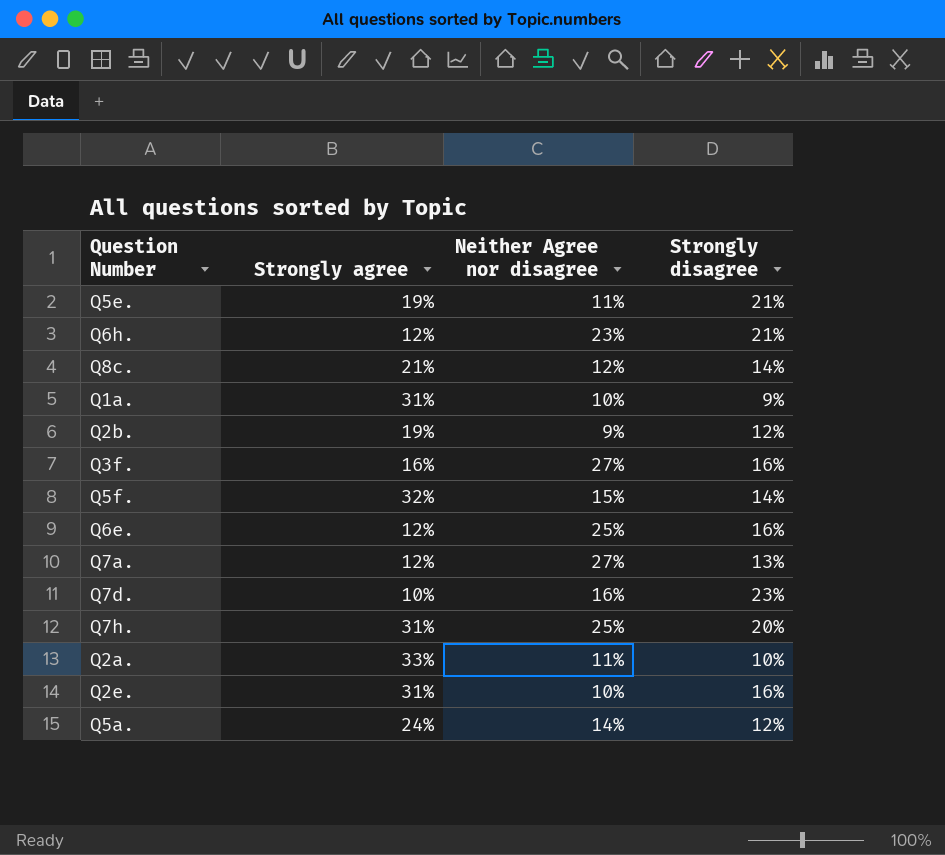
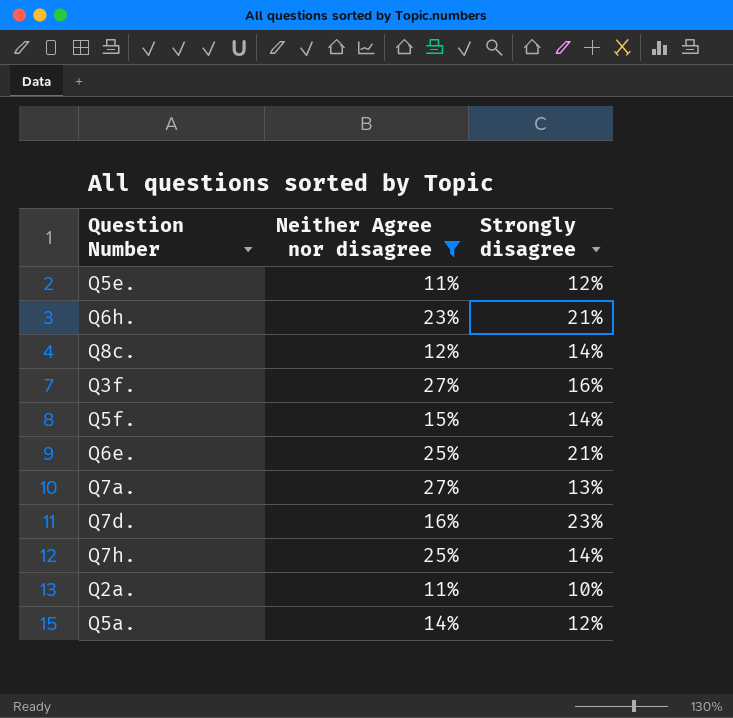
filter: none -> Neither Agree nor disagree >= 11%
column Strongly agree | position: 2 -> none
Q5e. | Strongly disagree: 21% -> 12%
Q6e. | Strongly disagree: 16% -> 21%
Q7h. | Strongly disagree: 20% -> 14%

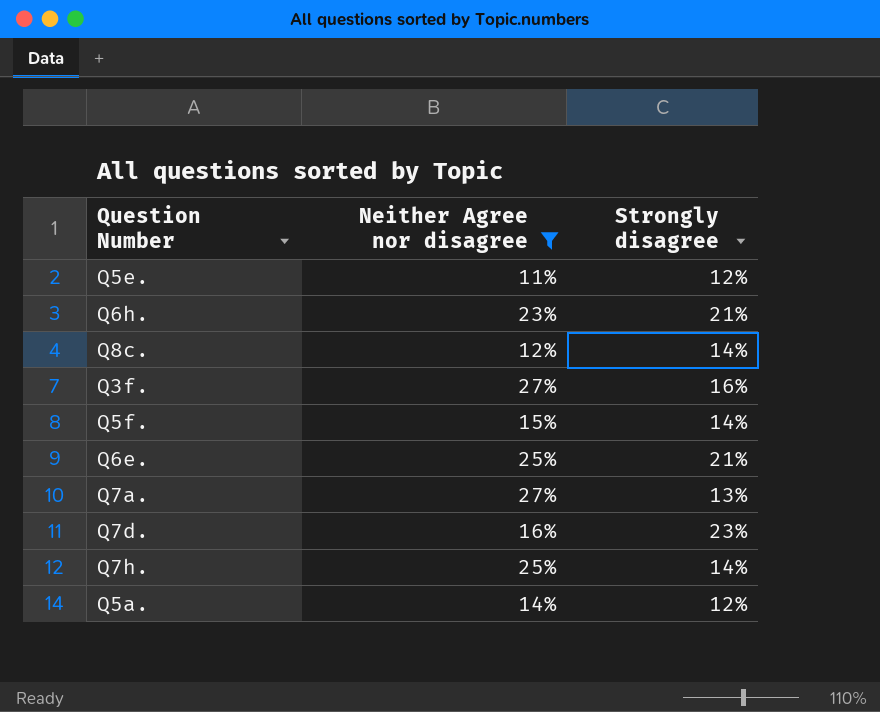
row Q2a.: 11% | 10% -> none

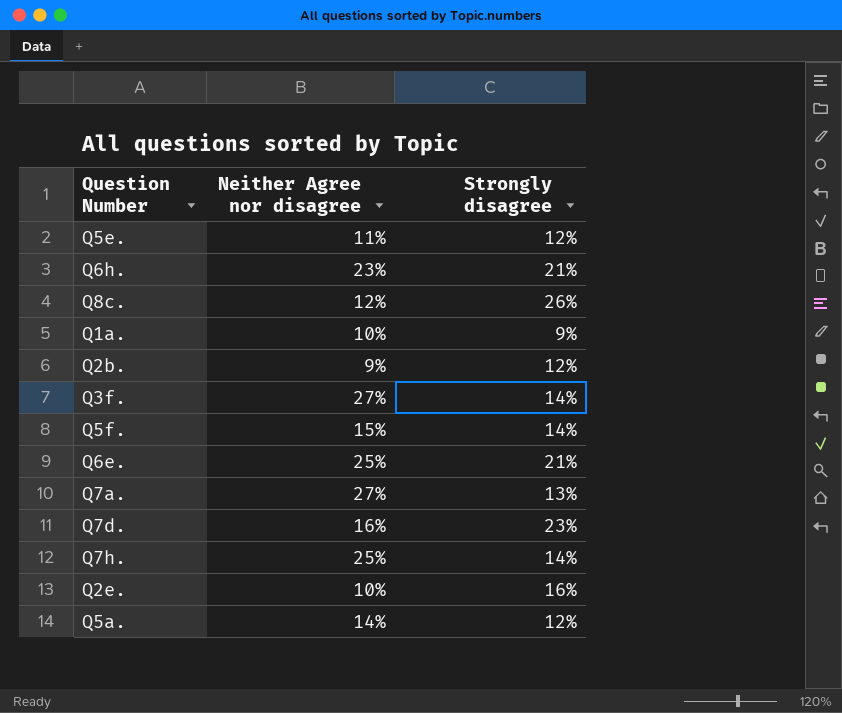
filter: Neither Agree nor disagree >= 11% -> none
Q8c. | Strongly disagree: 14% -> 26%
Q3f. | Strongly disagree: 16% -> 14%

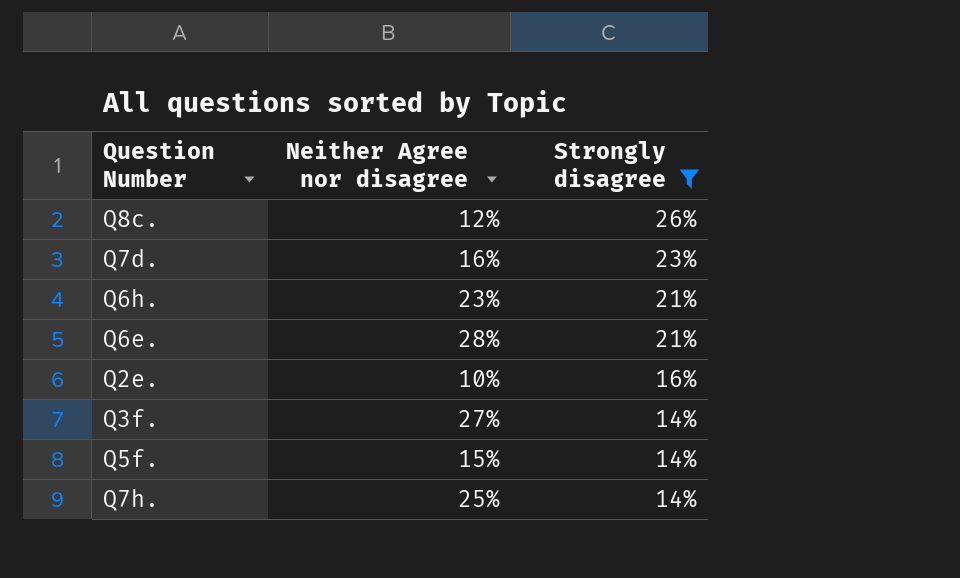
filter: none -> Strongly disagree >= 14%
row order: none -> Strongly disagree descending
Q6e. | Neither Agree nor disagree: 25% -> 28%

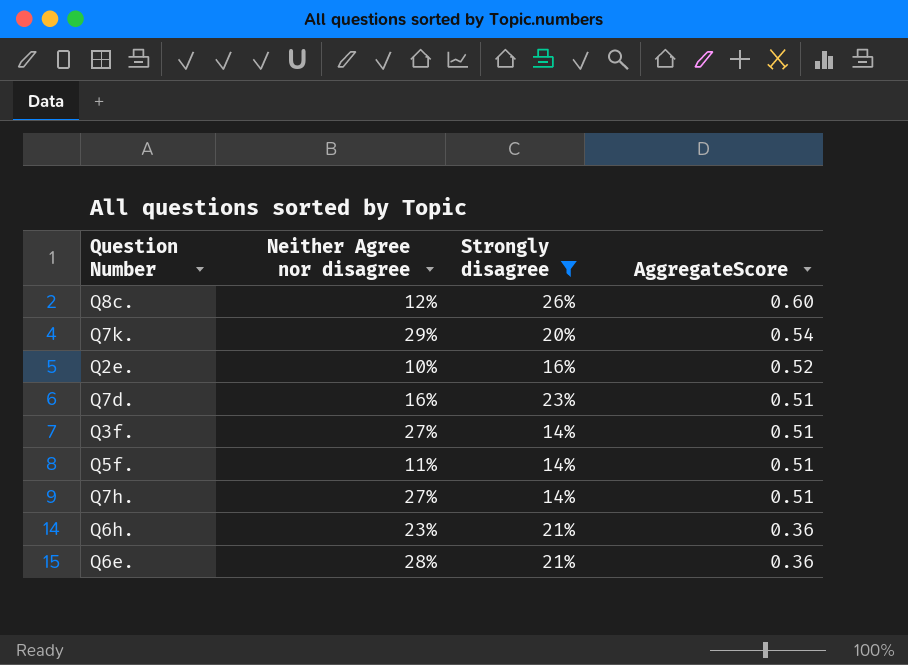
row order: Strongly disagree descending -> AggregateScore descending
column AggregateScore | position: none -> 4
row Q7k.: none -> 29% | 20% | 0.54
Q5f. | Neither Agree nor disagree: 15% -> 11%
Q7h. | Neither Agree nor disagree: 25% -> 27%

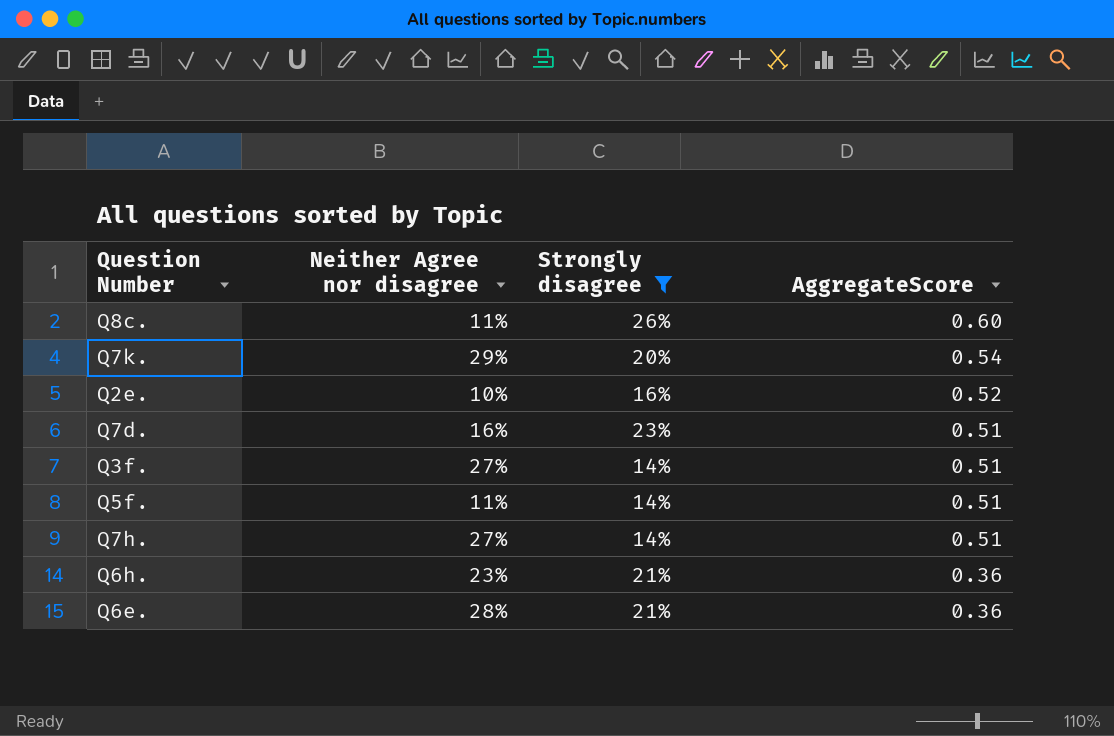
Q8c. | Neither Agree nor disagree: 12% -> 11%

